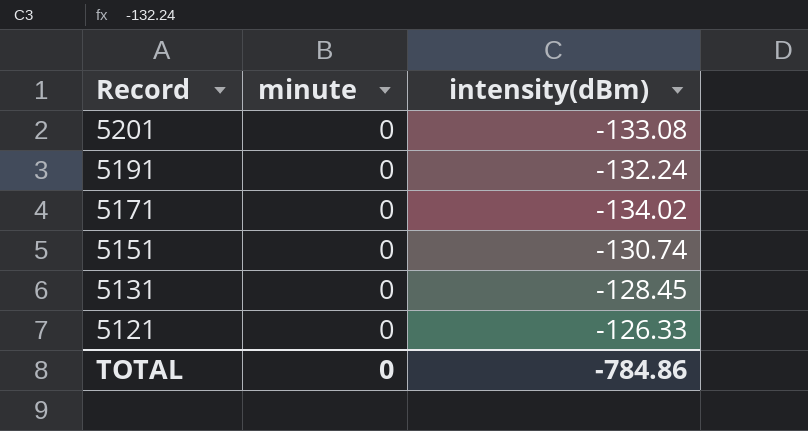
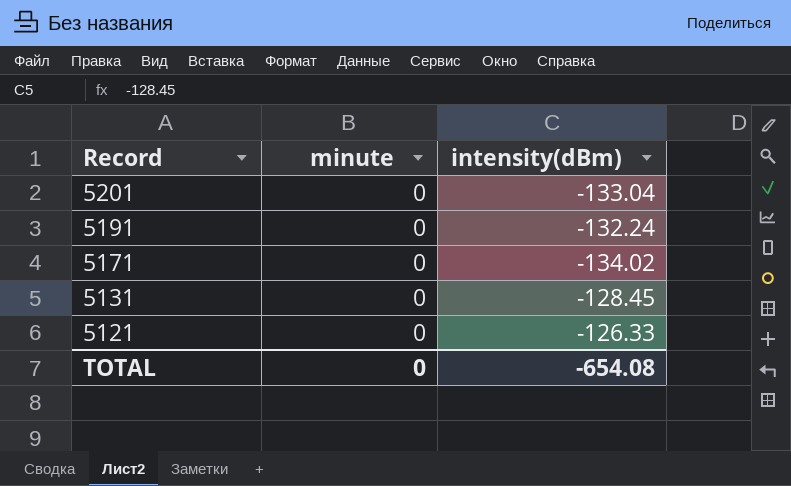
row 5151: 0 | -130.74 -> none
5201 | intensity(dBm): -133.08 -> -133.04
TOTAL | intensity(dBm): -784.86 -> -654.08

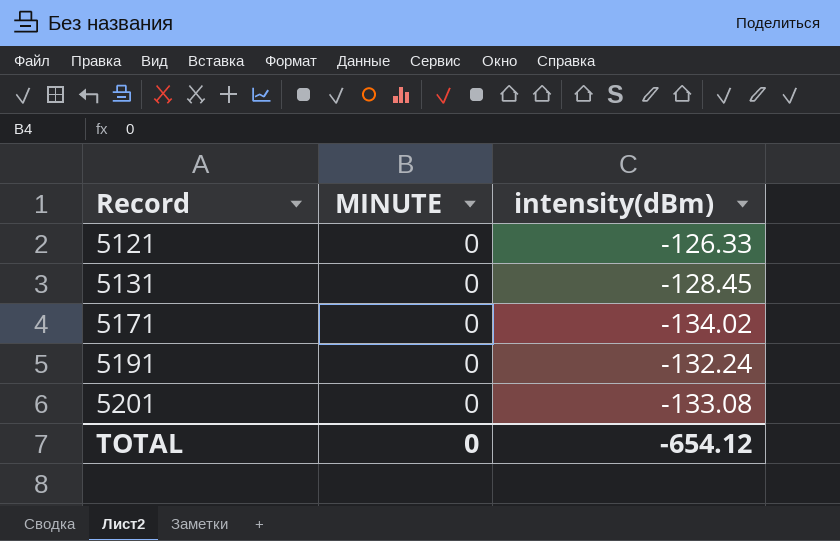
row order: Record descending -> Record ascending
column name: minute -> MINUTE
5201 | intensity(dBm): -133.04 -> -133.08
TOTAL | intensity(dBm): -654.08 -> -654.12

